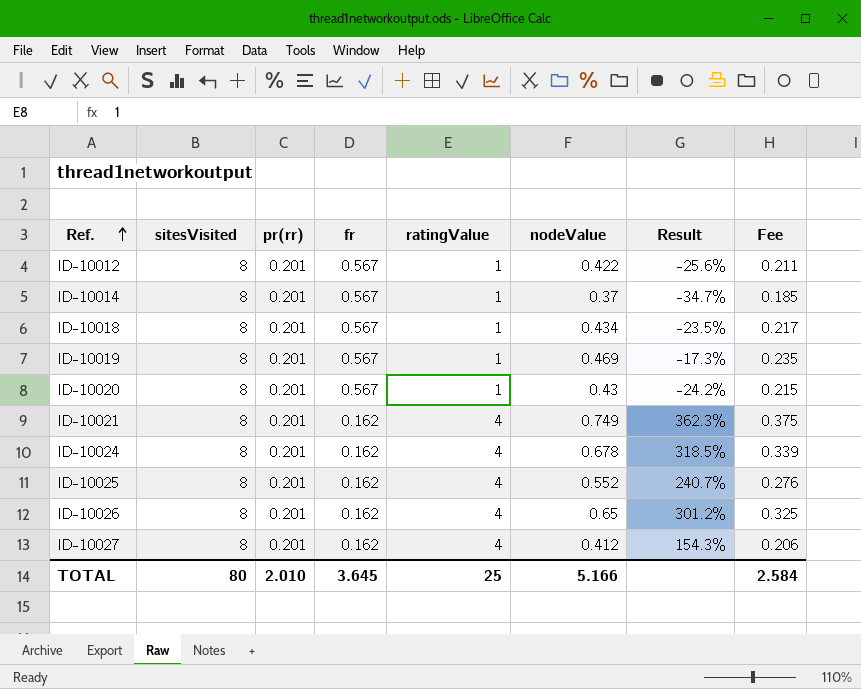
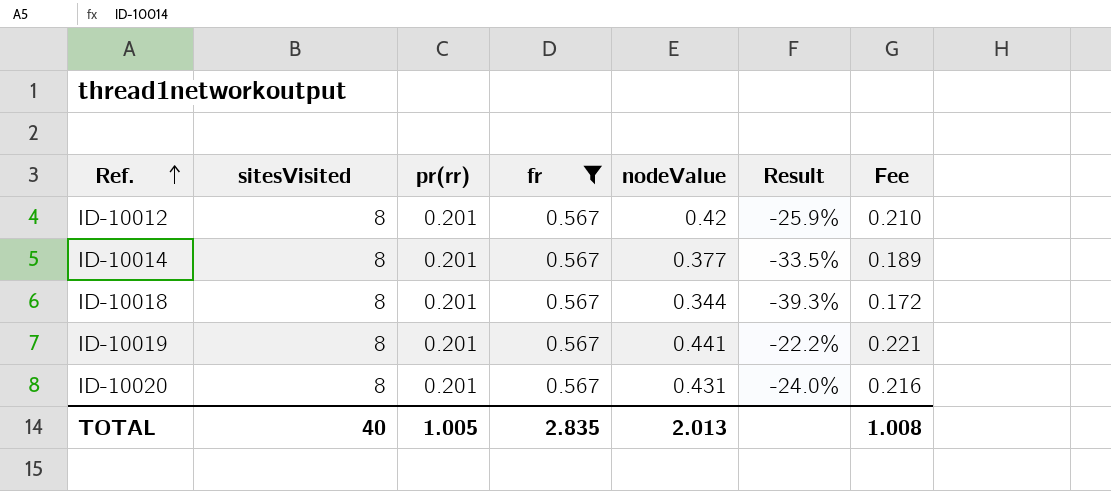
filter: none -> fr = 0.567
column ratingValue | position: 5 -> none
ID-10012 | nodeValue: 0.422 -> 0.42
ID-10012 | Result: -25.6% -> -25.9%
ID-10012 | Fee: 0.211 -> 0.210
ID-10014 | nodeValue: 0.37 -> 0.377
ID-10014 | Result: -34.7% -> -33.5%
ID-10014 | Fee: 0.185 -> 0.189
ID-10018 | nodeValue: 0.434 -> 0.344
ID-10018 | Result: -23.5% -> -39.3%
ID-10018 | Fee: 0.217 -> 0.172
ID-10019 | nodeValue: 0.469 -> 0.441
ID-10019 | Result: -17.3% -> -22.2%
ID-10019 | Fee: 0.235 -> 0.221
ID-10020 | nodeValue: 0.43 -> 0.431
ID-10020 | Result: -24.2% -> -24.0%
ID-10020 | Fee: 0.215 -> 0.216
TOTAL | sitesVisited: 80 -> 40
TOTAL | pr(rr): 2.010 -> 1.005
TOTAL | fr: 3.645 -> 2.835
TOTAL | nodeValue: 5.166 -> 2.013
TOTAL | Fee: 2.584 -> 1.008

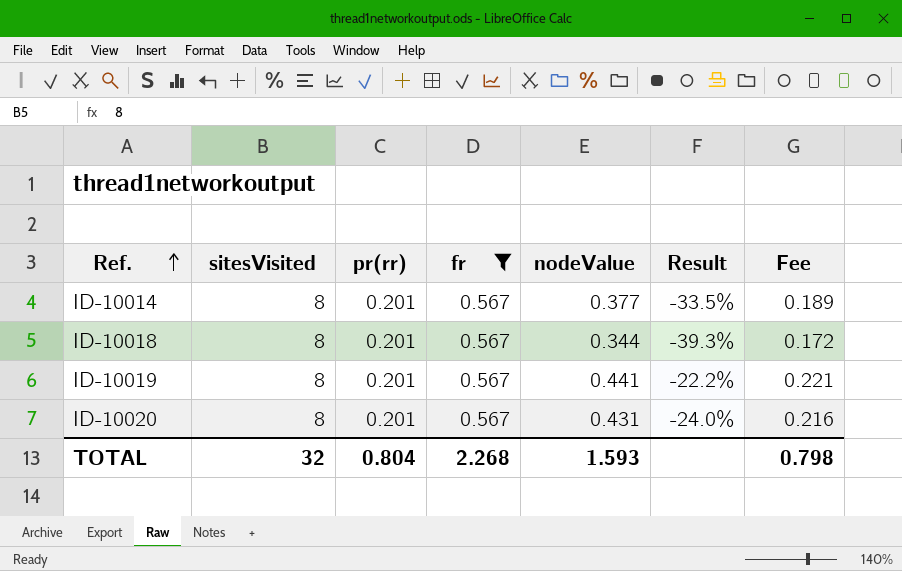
row ID-10012: 8 | 0.201 | 0.567 | 0.42 | -25.9% | 0.210 -> none
TOTAL | sitesVisited: 40 -> 32
TOTAL | pr(rr): 1.005 -> 0.804
TOTAL | fr: 2.835 -> 2.268
TOTAL | nodeValue: 2.013 -> 1.593
TOTAL | Fee: 1.008 -> 0.798

